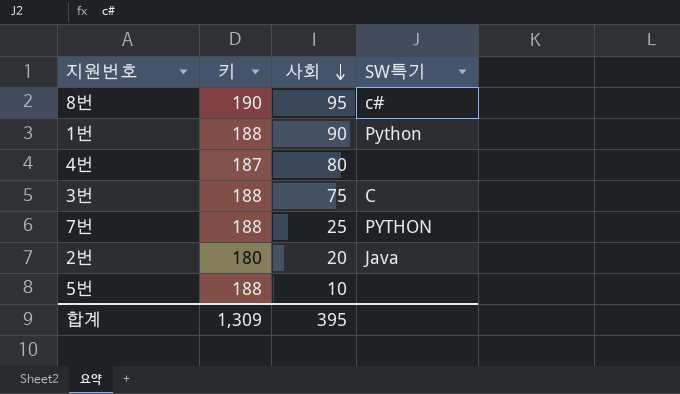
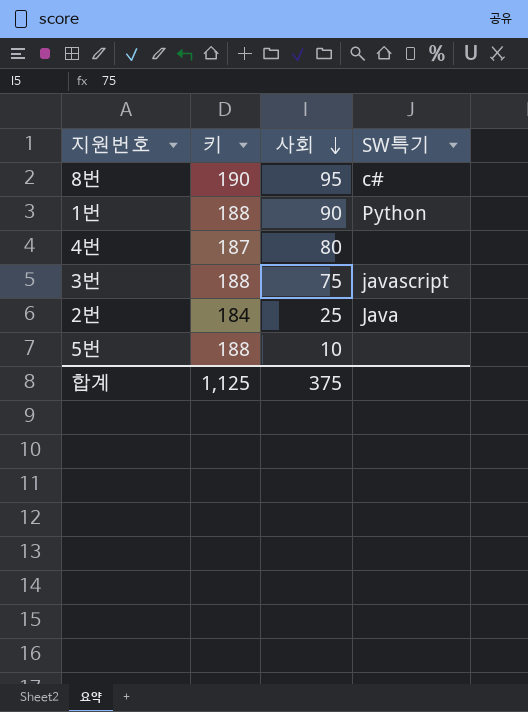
row 7번: 188 | 25 | PYTHON -> none
3번 | SW특기: C -> javascript
2번 | 키: 180 -> 184
2번 | 사회: 20 -> 25
합계 | 키: 1,309 -> 1,125
합계 | 사회: 395 -> 375

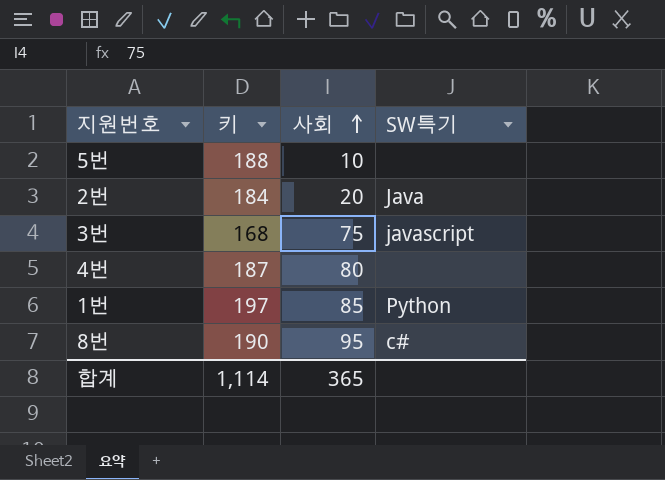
row order: 사회 descending -> 사회 ascending
2번 | 사회: 25 -> 20
3번 | 키: 188 -> 168
1번 | 키: 188 -> 197
1번 | 사회: 90 -> 85
합계 | 키: 1,125 -> 1,114
합계 | 사회: 375 -> 365

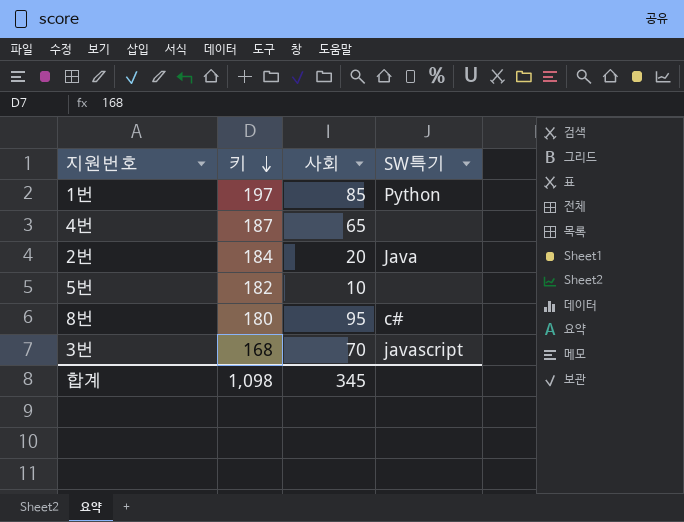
row order: 사회 ascending -> 키 descending
4번 | 사회: 80 -> 65
5번 | 키: 188 -> 182
8번 | 키: 190 -> 180
3번 | 사회: 75 -> 70
합계 | 키: 1,114 -> 1,098
합계 | 사회: 365 -> 345

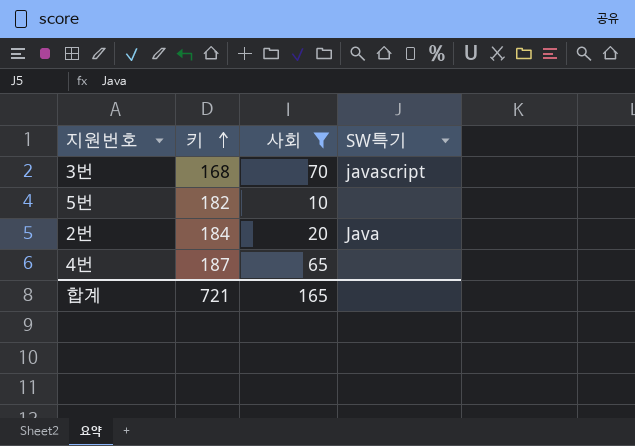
filter: none -> 사회 <= 70
row order: 키 descending -> 키 ascending
합계 | 키: 1,098 -> 721
합계 | 사회: 345 -> 165

